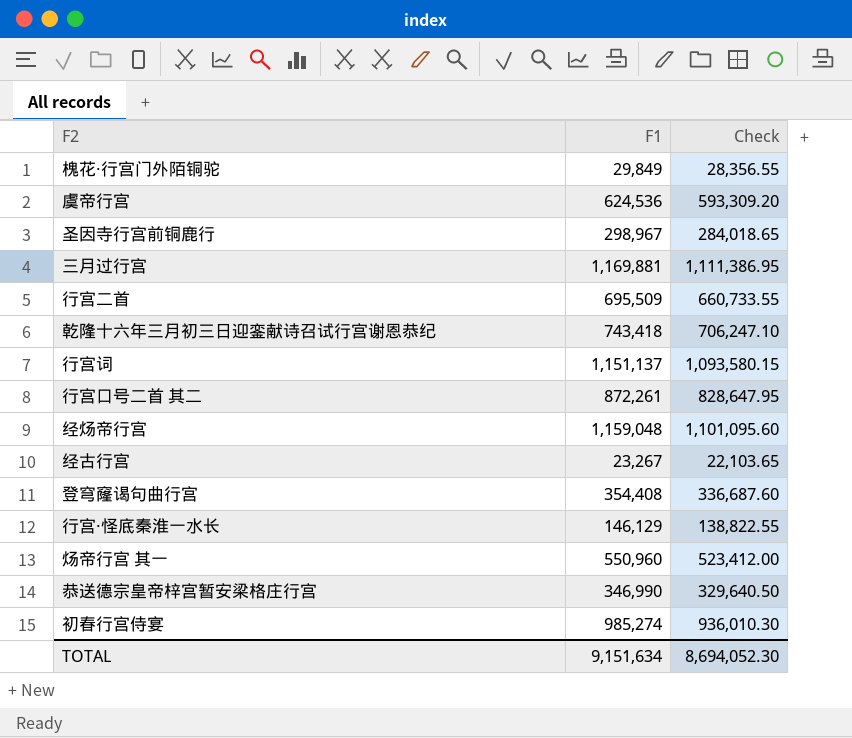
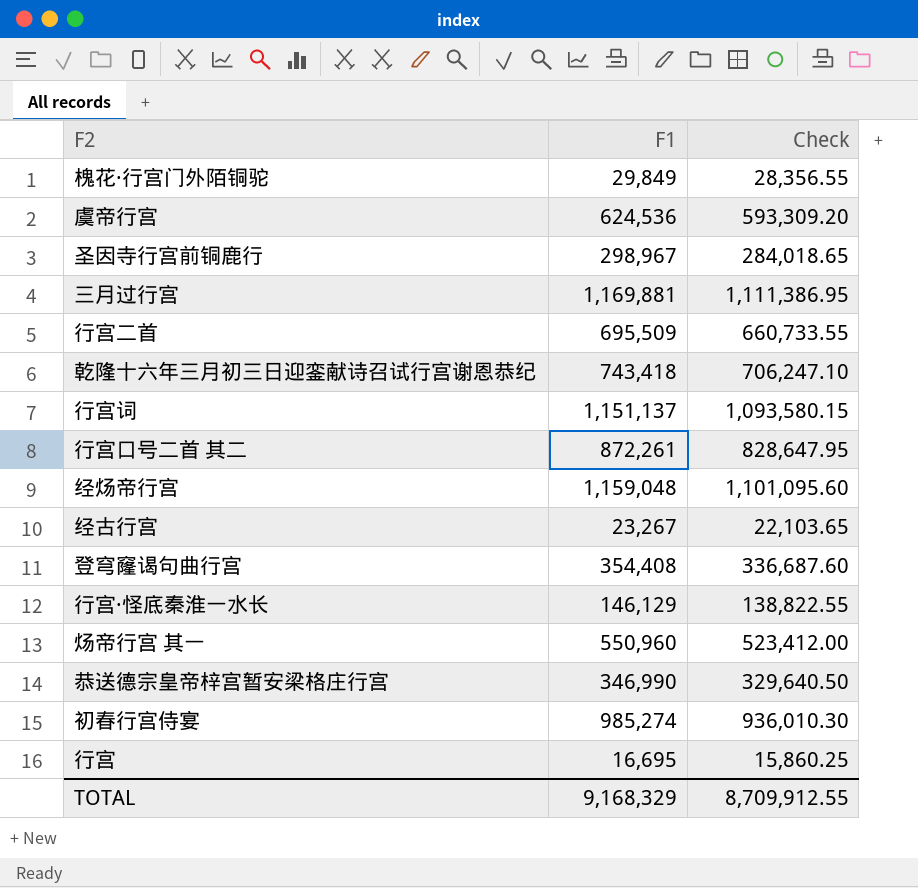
row 行宫: none -> 16,695 | 15,860.25
TOTAL | F1: 9,151,634 -> 9,168,329
TOTAL | Check: 8,694,052.30 -> 8,709,912.55

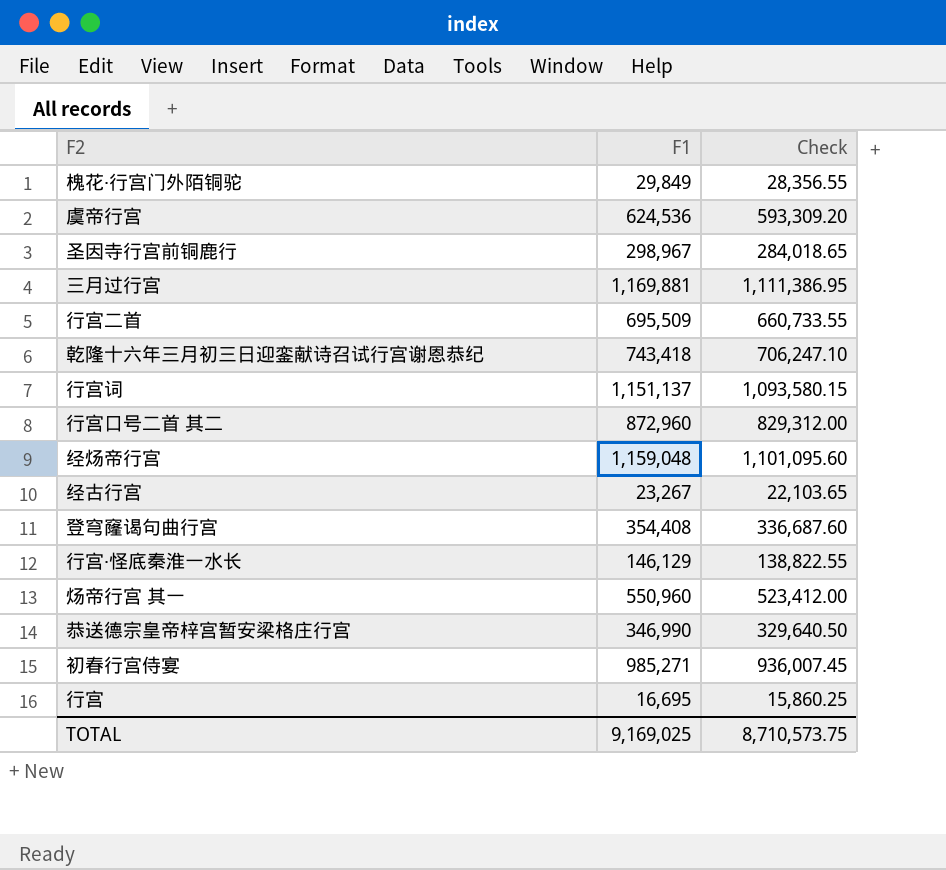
行宫口号二首 其二 | F1: 872,261 -> 872,960
行宫口号二首 其二 | Check: 828,647.95 -> 829,312.00
初春行宫侍宴 | F1: 985,274 -> 985,271
初春行宫侍宴 | Check: 936,010.30 -> 936,007.45
TOTAL | F1: 9,168,329 -> 9,169,025
TOTAL | Check: 8,709,912.55 -> 8,710,573.75

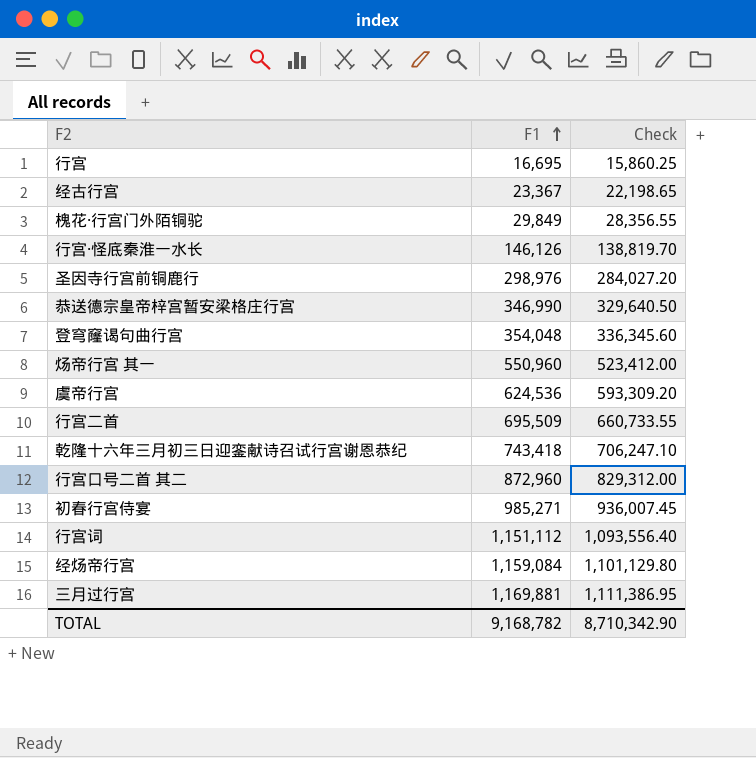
row order: none -> F1 ascending
经古行宫 | F1: 23,267 -> 23,367
经古行宫 | Check: 22,103.65 -> 22,198.65
行宫·怪底秦淮一水长 | F1: 146,129 -> 146,126
行宫·怪底秦淮一水长 | Check: 138,822.55 -> 138,819.70
圣因寺行宫前铜鹿行 | F1: 298,967 -> 298,976
圣因寺行宫前铜鹿行 | Check: 284,018.65 -> 284,027.20
登穹窿谒句曲行宫 | F1: 354,408 -> 354,048
登穹窿谒句曲行宫 | Check: 336,687.60 -> 336,345.60
行宫词 | F1: 1,151,137 -> 1,151,112
行宫词 | Check: 1,093,580.15 -> 1,093,556.40
经炀帝行宫 | F1: 1,159,048 -> 1,159,084
经炀帝行宫 | Check: 1,101,095.60 -> 1,101,129.80
TOTAL | F1: 9,169,025 -> 9,168,782
TOTAL | Check: 8,710,573.75 -> 8,710,342.90

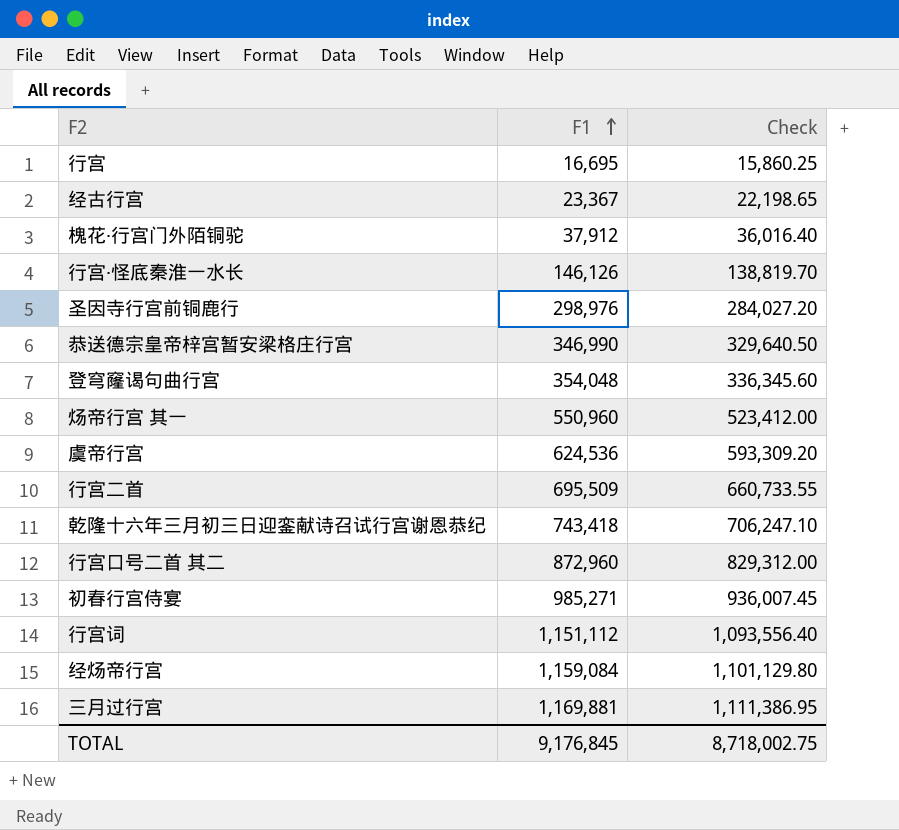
槐花·行宫门外陌铜驼 | F1: 29,849 -> 37,912
槐花·行宫门外陌铜驼 | Check: 28,356.55 -> 36,016.40
TOTAL | F1: 9,168,782 -> 9,176,845
TOTAL | Check: 8,710,342.90 -> 8,718,002.75

